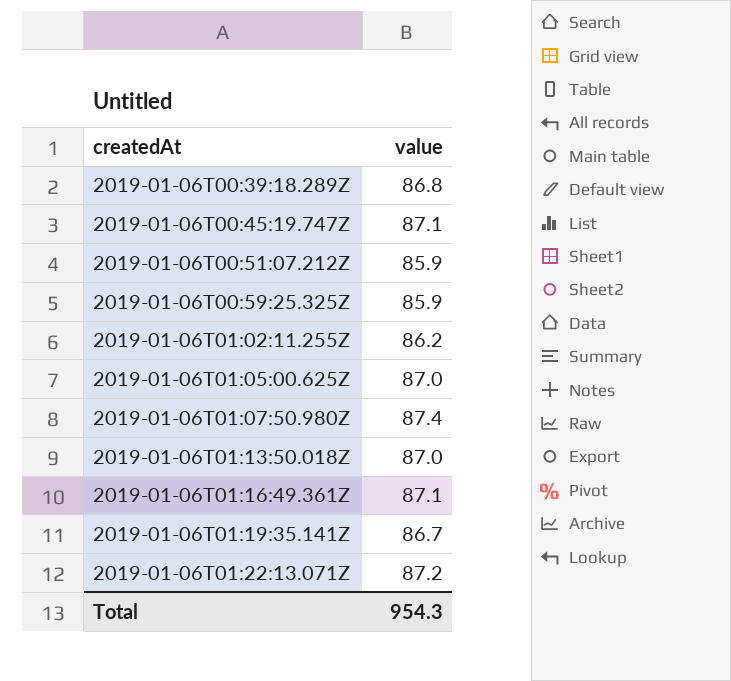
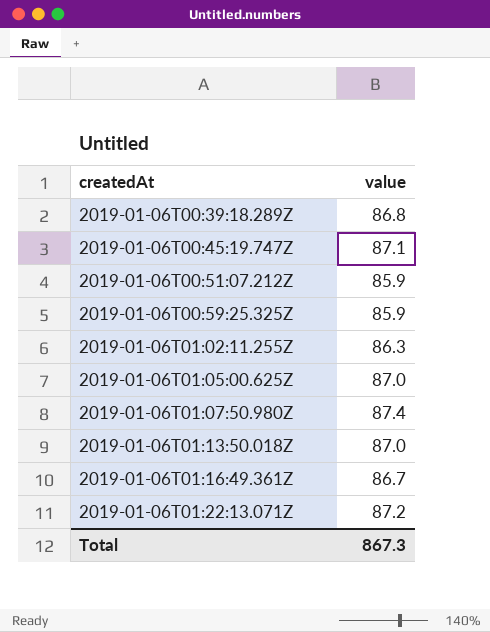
row 2019-01-06T01:19:35.141Z: 86.7 -> none
2019-01-06T01:02:11.255Z | value: 86.2 -> 86.3
2019-01-06T01:16:49.361Z | value: 87.1 -> 86.7
Total | value: 954.3 -> 867.3

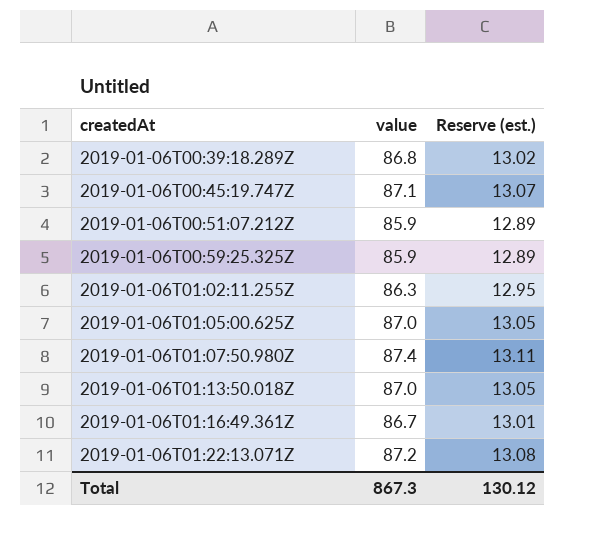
column Reserve (est.) | formula: none -> [value] * 0.15

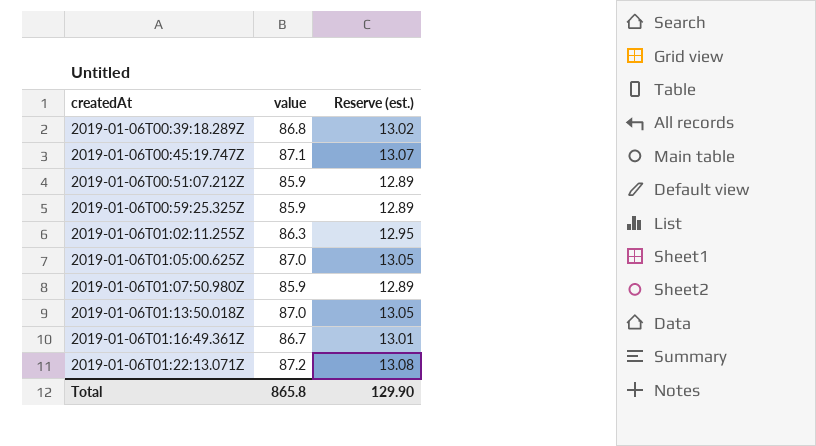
2019-01-06T01:07:50.980Z | value: 87.4 -> 85.9
2019-01-06T01:07:50.980Z | Reserve (est.): 13.11 -> 12.89
Total | value: 867.3 -> 865.8
Total | Reserve (est.): 130.12 -> 129.90

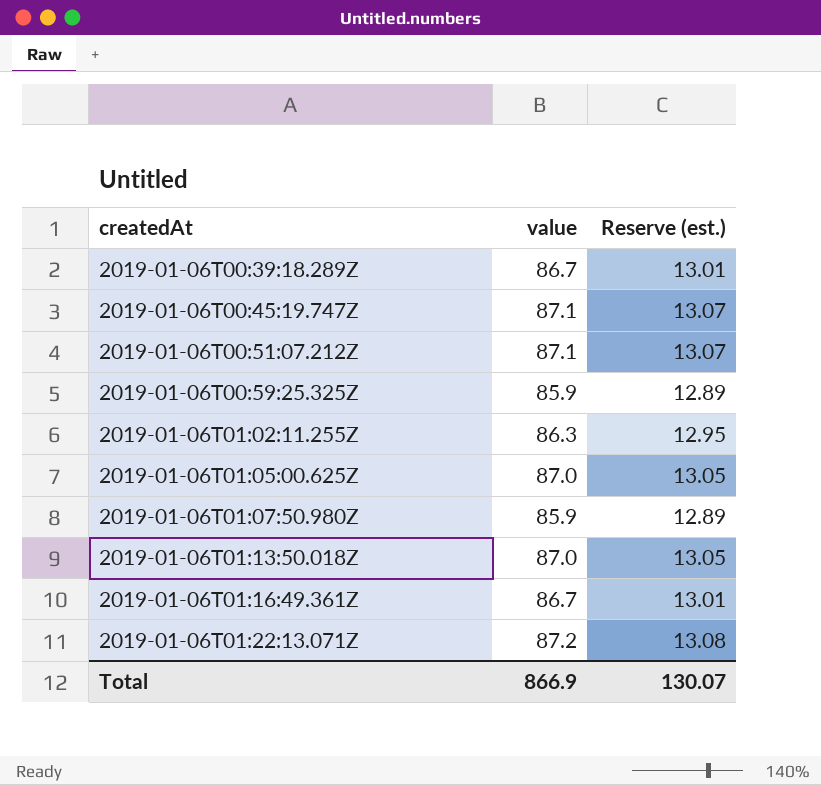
2019-01-06T00:39:18.289Z | value: 86.8 -> 86.7
2019-01-06T00:39:18.289Z | Reserve (est.): 13.02 -> 13.01
2019-01-06T00:51:07.212Z | value: 85.9 -> 87.1
2019-01-06T00:51:07.212Z | Reserve (est.): 12.89 -> 13.07
Total | value: 865.8 -> 866.9
Total | Reserve (est.): 129.90 -> 130.07

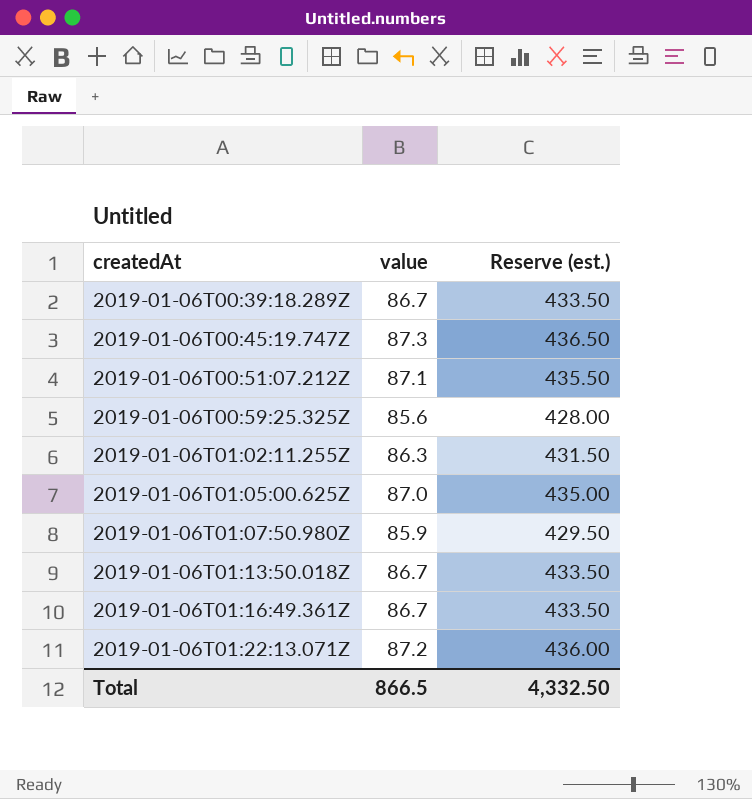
column Reserve (est.) | formula: [value] * 0.15 -> [value] * 5
2019-01-06T00:45:19.747Z | value: 87.1 -> 87.3
2019-01-06T00:59:25.325Z | value: 85.9 -> 85.6
2019-01-06T01:13:50.018Z | value: 87.0 -> 86.7
Total | value: 866.9 -> 866.5
Total | Reserve (est.): 130.07 -> 4,332.50

